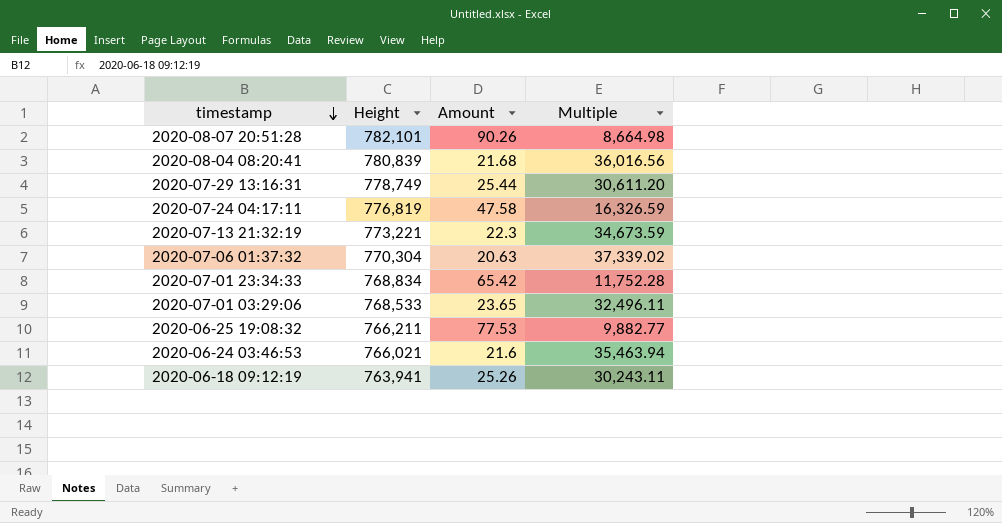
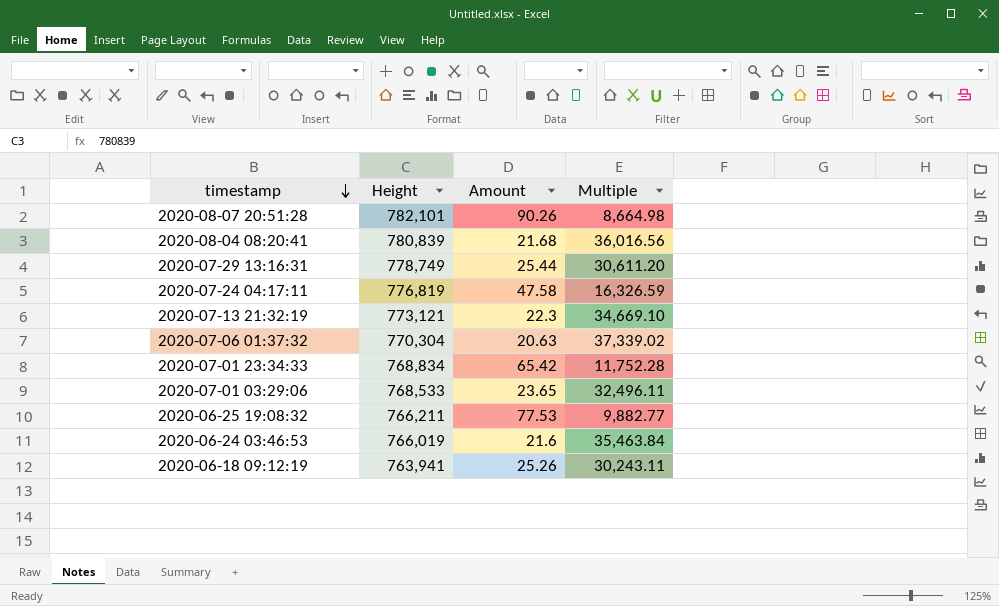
2020-07-13 21:32:19 | Height: 773,221 -> 773,121
2020-07-13 21:32:19 | Multiple: 34,673.59 -> 34,669.10
2020-06-24 03:46:53 | Height: 766,021 -> 766,019
2020-06-24 03:46:53 | Multiple: 35,463.94 -> 35,463.84

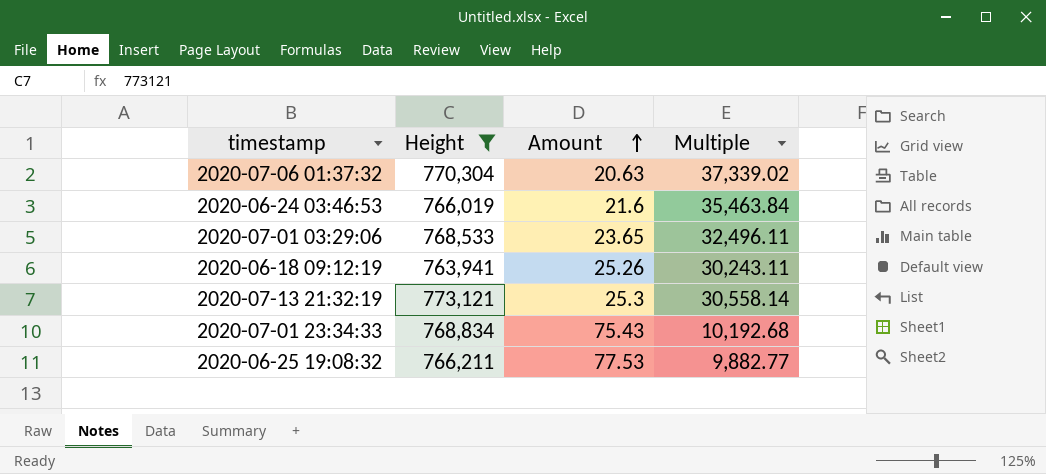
filter: none -> Height <= 773,121
row order: timestamp descending -> Amount ascending
2020-07-13 21:32:19 | Amount: 22.3 -> 25.3
2020-07-13 21:32:19 | Multiple: 34,669.10 -> 30,558.14
2020-07-01 23:34:33 | Amount: 65.42 -> 75.43
2020-07-01 23:34:33 | Multiple: 11,752.28 -> 10,192.68

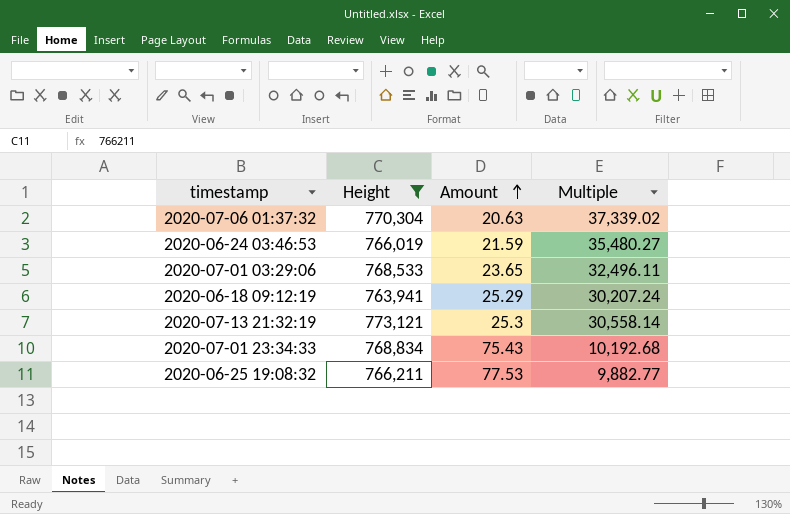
2020-06-24 03:46:53 | Amount: 21.6 -> 21.59
2020-06-24 03:46:53 | Multiple: 35,463.84 -> 35,480.27
2020-06-18 09:12:19 | Amount: 25.26 -> 25.29
2020-06-18 09:12:19 | Multiple: 30,243.11 -> 30,207.24

